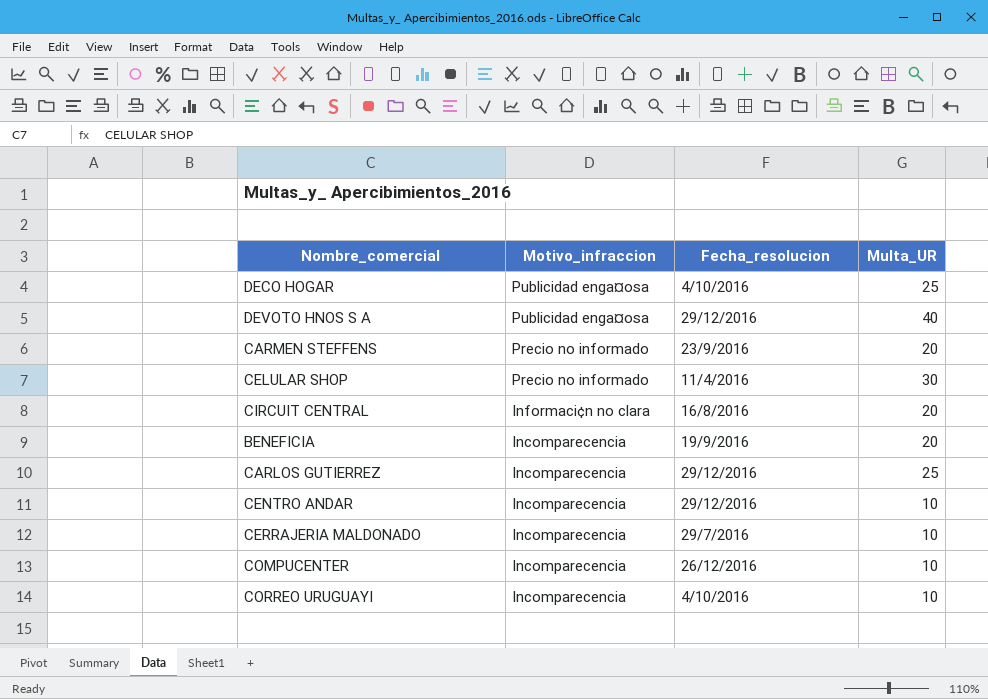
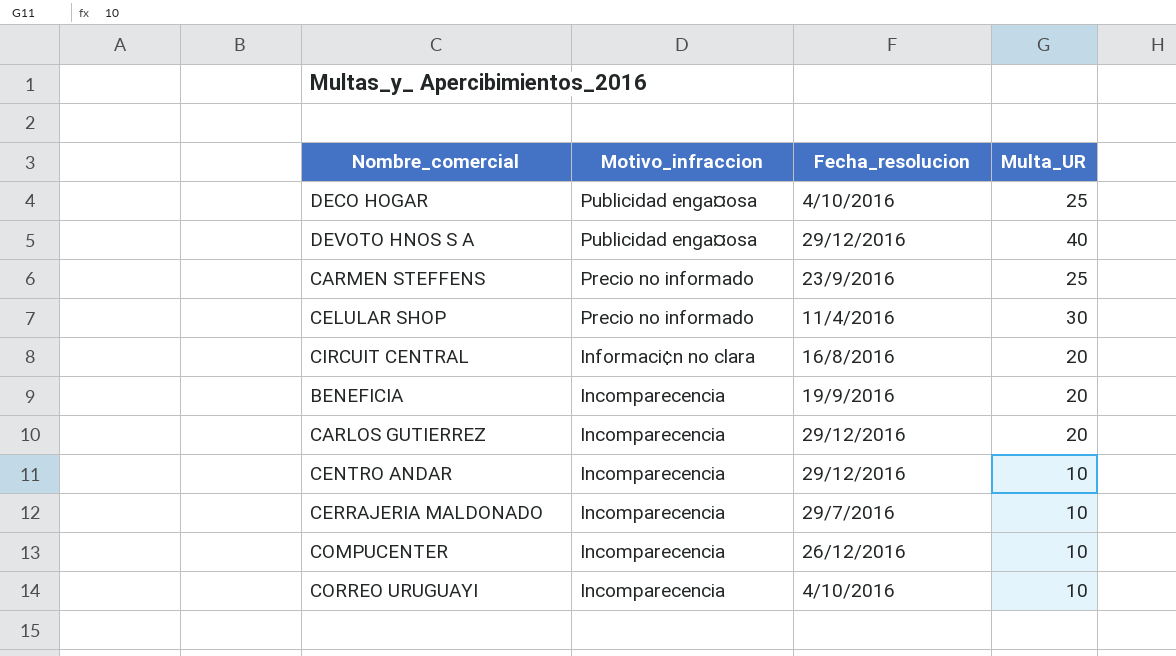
CARMEN STEFFENS | Multa_UR: 20 -> 25
CARLOS GUTIERREZ | Multa_UR: 25 -> 20

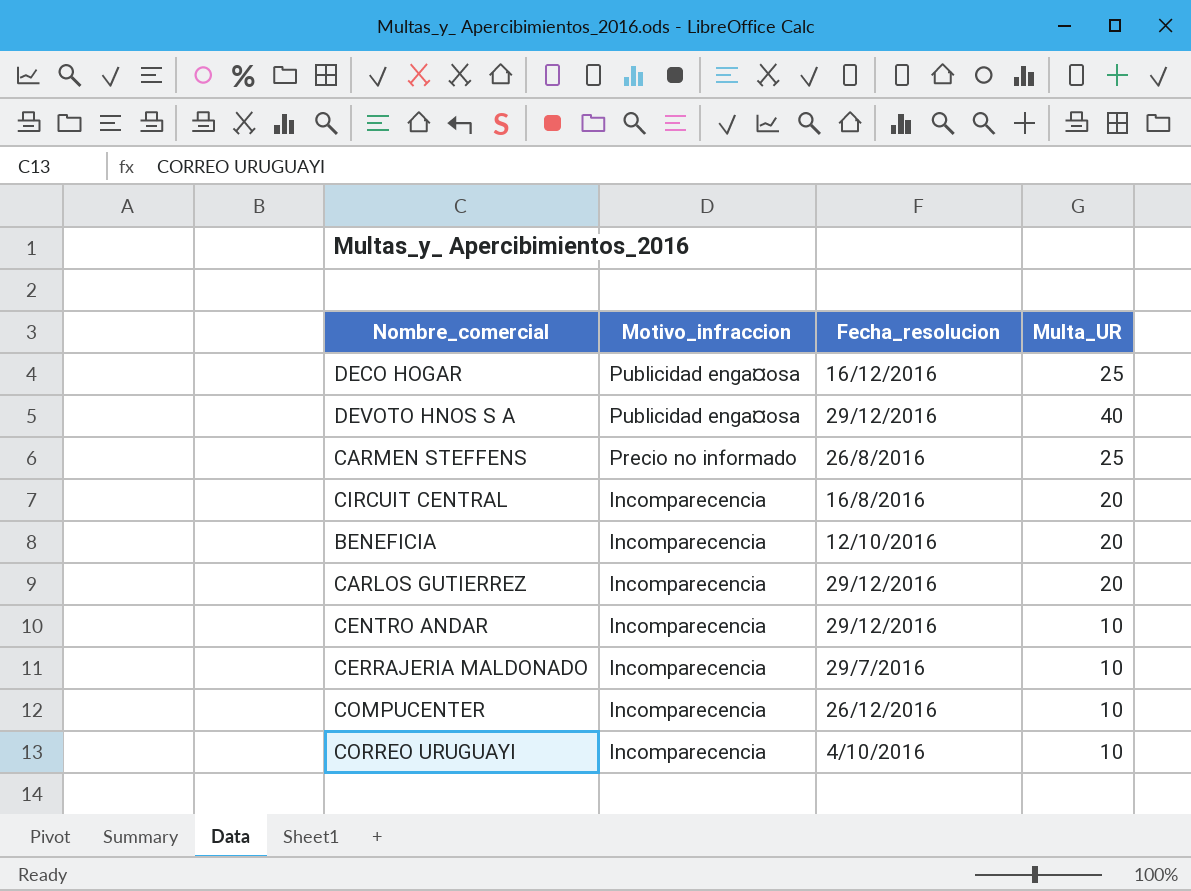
row CELULAR SHOP: Precio no informado | 11/4/2016 | 30 -> none
DECO HOGAR | Fecha_resolucion: 4/10/2016 -> 16/12/2016
CARMEN STEFFENS | Fecha_resolucion: 23/9/2016 -> 26/8/2016
CIRCUIT CENTRAL | Motivo_infraccion: Informaci¢n no clara -> Incomparecencia
BENEFICIA | Fecha_resolucion: 19/9/2016 -> 12/10/2016

